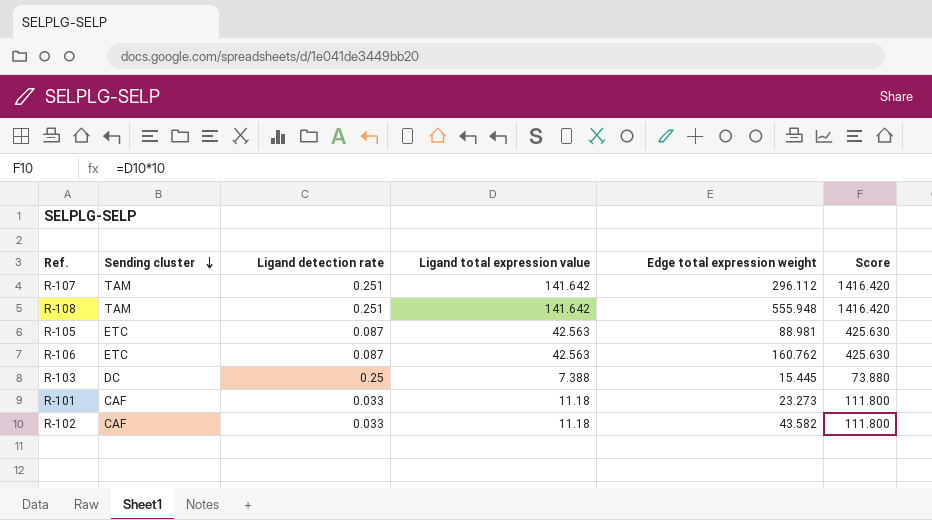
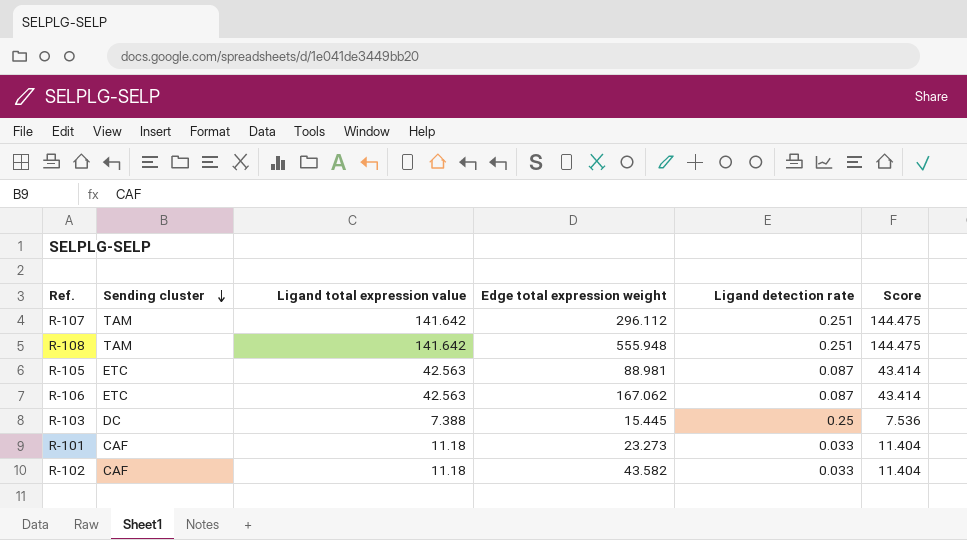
column Ligand detection rate | position: 3 -> 5
column Score | formula: [Ligand total expression value] * 10 -> [Ligand total expression value] * 1.02
R-106 | Edge total expression weight: 160.762 -> 167.062

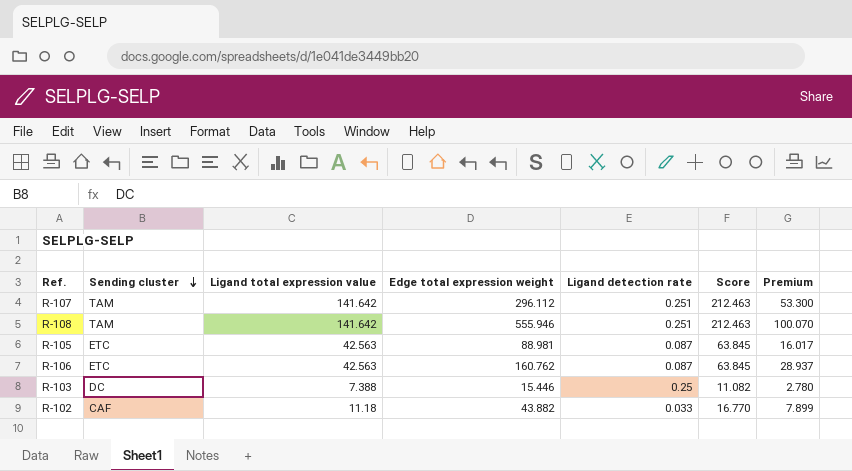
column Score | formula: [Ligand total expression value] * 1.02 -> [Ligand total expression value] * 1.5
column Premium | formula: none -> [Edge total expression weight] * 0.18
row R-101: CAF | 11.18 | 23.273 | 0.033 | 11.404 -> none
R-108 | Edge total expression weight: 555.948 -> 555.946
R-106 | Edge total expression weight: 167.062 -> 160.762
R-103 | Edge total expression weight: 15.445 -> 15.446
R-102 | Edge total expression weight: 43.582 -> 43.882

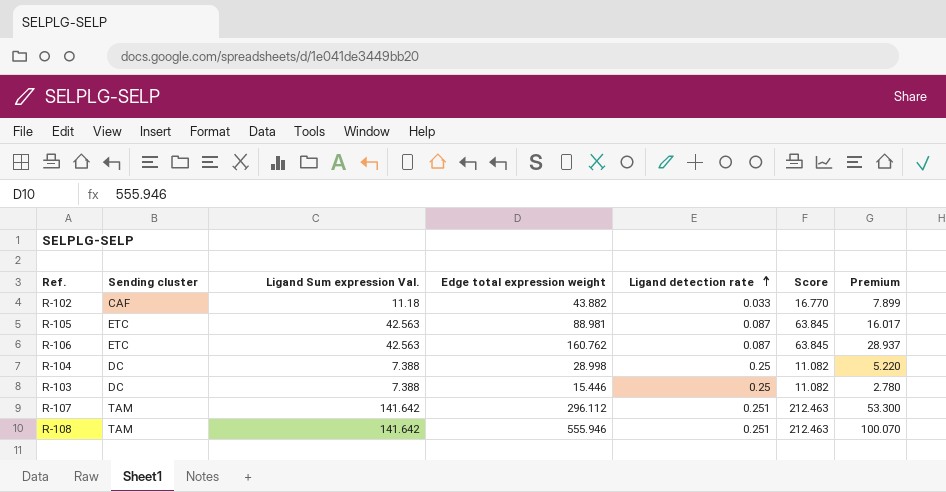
row order: Sending cluster descending -> Ligand detection rate ascending
column name: Ligand total expression value -> Ligand Sum expression Val.
row R-104: none -> DC | 7.388 | 28.998 | 0.25 | 11.082 | 5.220

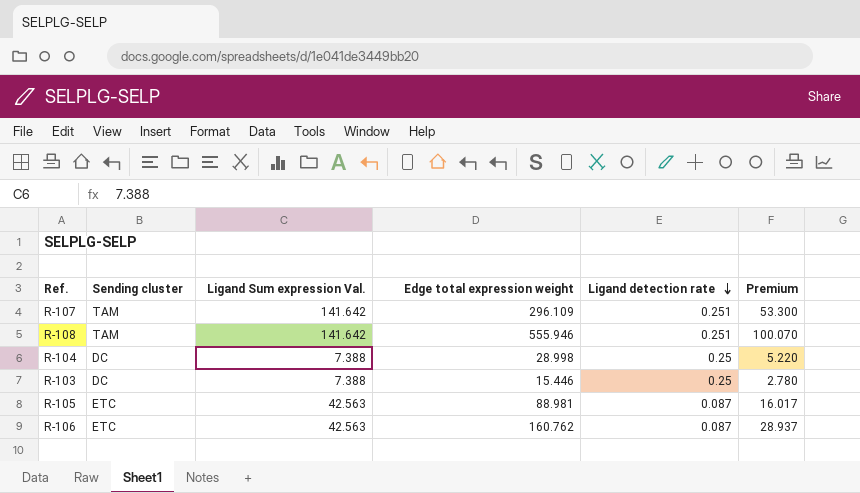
row order: Ligand detection rate ascending -> Ligand detection rate descending
column Score | formula: [Ligand Sum expression Val.] * 1.5 -> none
row R-102: CAF | 11.18 | 43.882 | 0.033 | 16.770 | 7.899 -> none
R-107 | Edge total expression weight: 296.112 -> 296.109

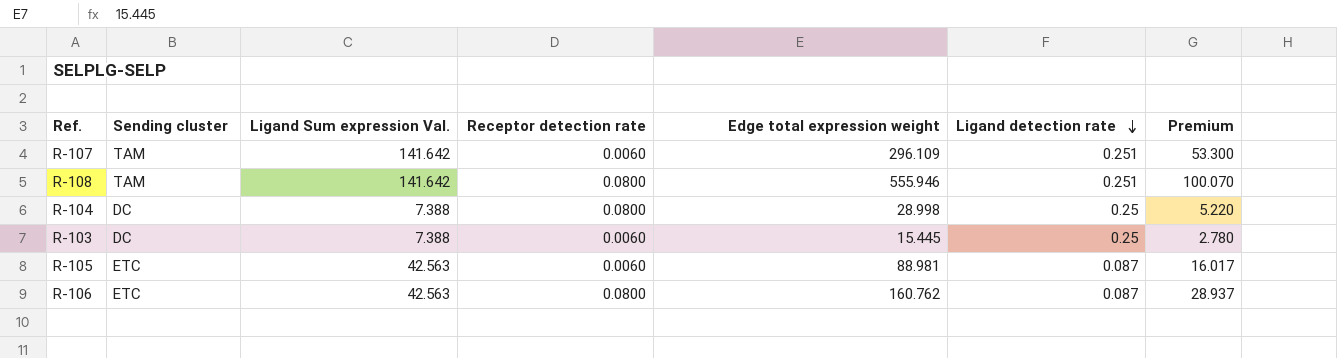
column Receptor detection rate | position: none -> 4
R-103 | Edge total expression weight: 15.446 -> 15.445

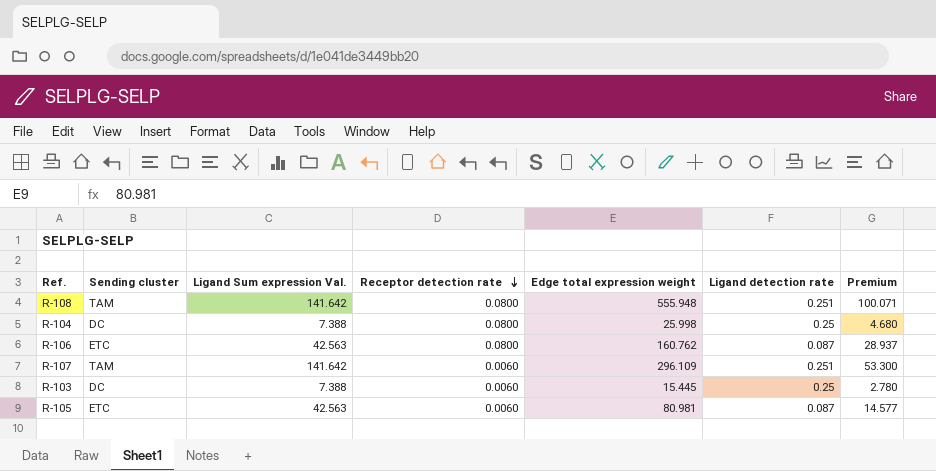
row order: Ligand detection rate descending -> Receptor detection rate descending
R-108 | Edge total expression weight: 555.946 -> 555.948
R-108 | Premium: 100.070 -> 100.071
R-104 | Edge total expression weight: 28.998 -> 25.998
R-104 | Premium: 5.220 -> 4.680
R-105 | Edge total expression weight: 88.981 -> 80.981
R-105 | Premium: 16.017 -> 14.577

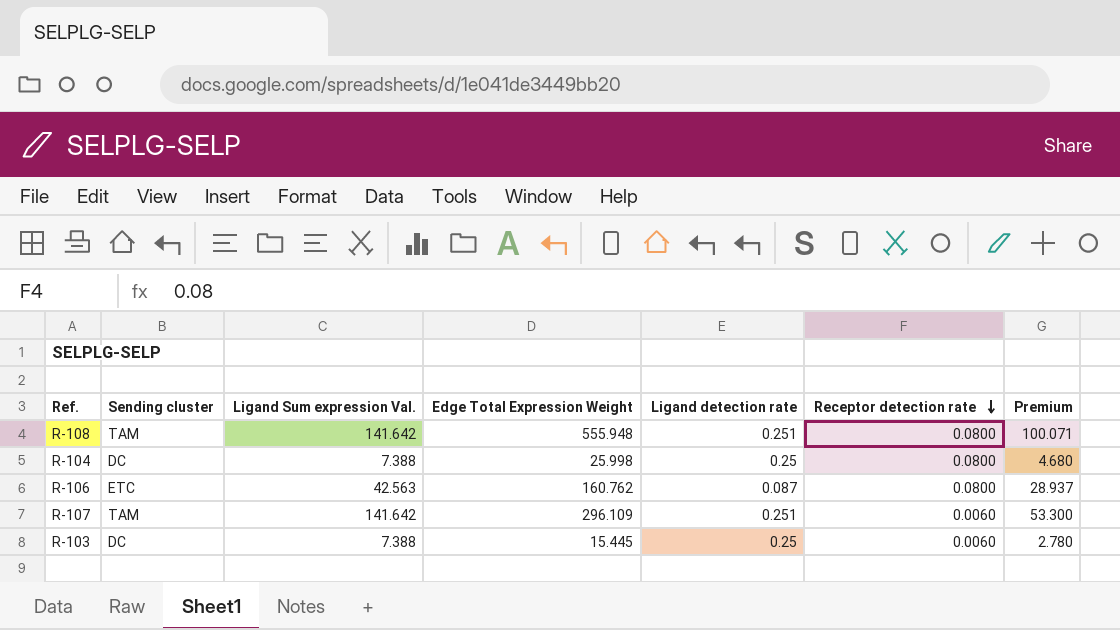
column name: Edge total expression weight -> Edge Total Expression Weight
column Receptor detection rate | position: 4 -> 6
row R-105: ETC | 42.563 | 0.0060 | 80.981 | 0.087 | 14.577 -> none

